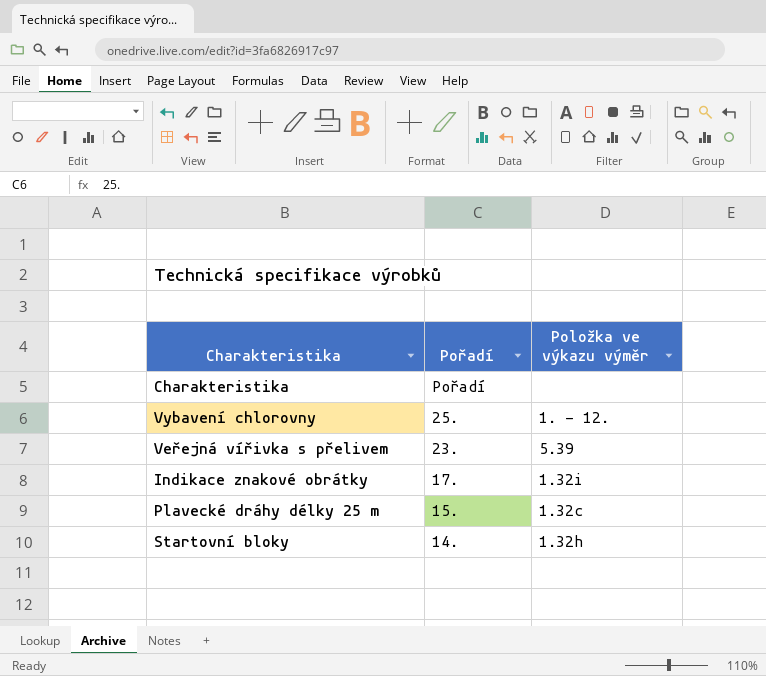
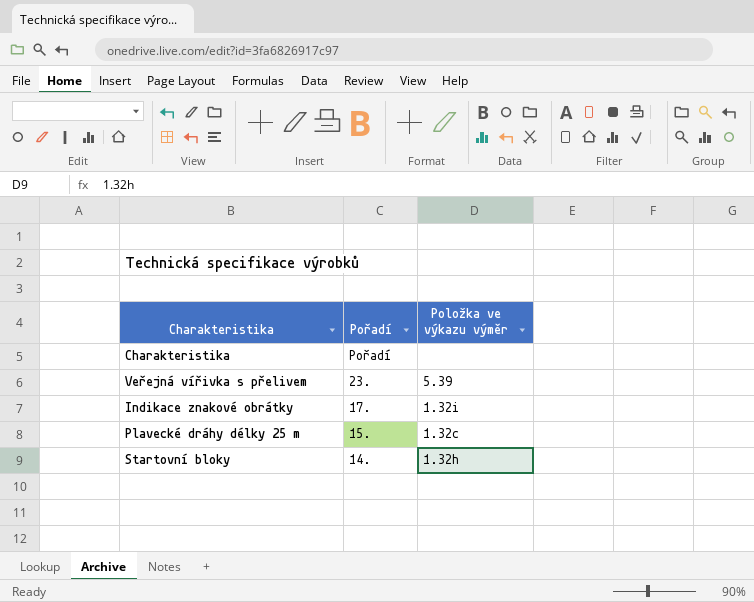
row Vybavení chlorovny: 25. | 1. - 12. -> none

